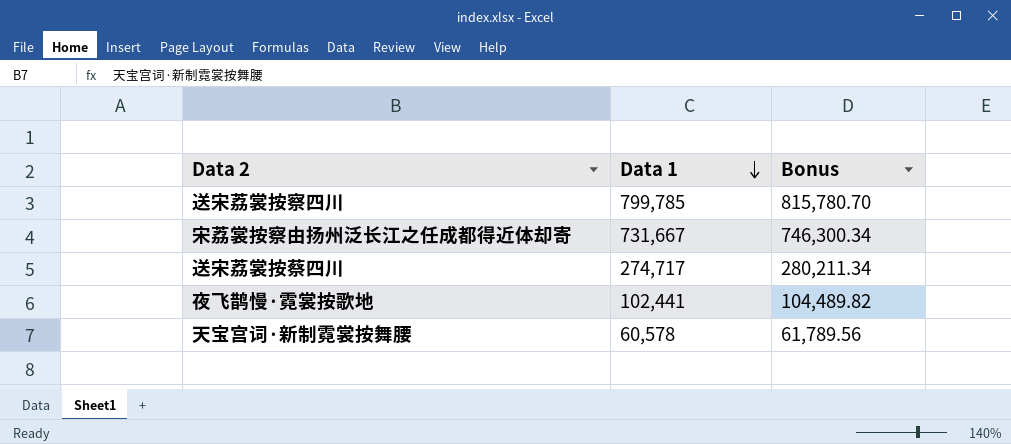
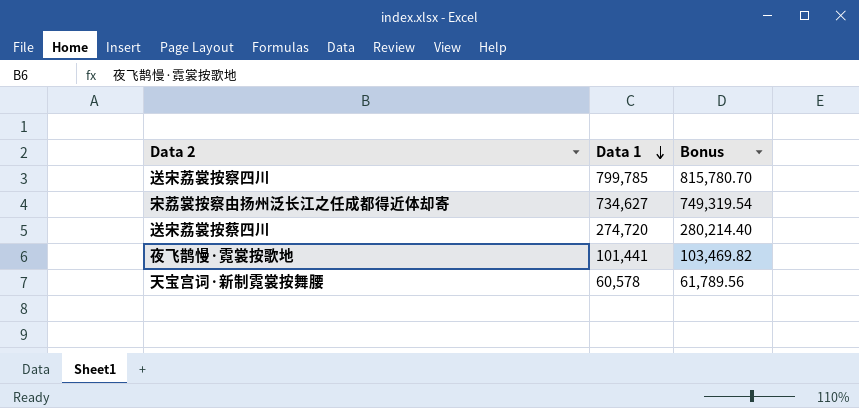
宋荔裳按察由扬州泛长江之任成都得近体却寄 | Data 1: 731,667 -> 734,627
宋荔裳按察由扬州泛长江之任成都得近体却寄 | Bonus: 746,300.34 -> 749,319.54
送宋荔裳按蔡四川 | Data 1: 274,717 -> 274,720
送宋荔裳按蔡四川 | Bonus: 280,211.34 -> 280,214.40
夜飞鹊慢·霓裳按歌地 | Data 1: 102,441 -> 101,441
夜飞鹊慢·霓裳按歌地 | Bonus: 104,489.82 -> 103,469.82

